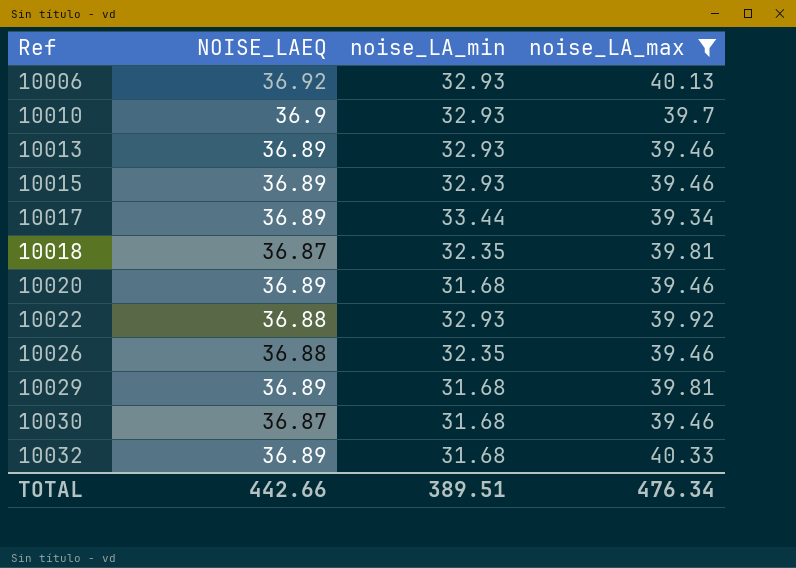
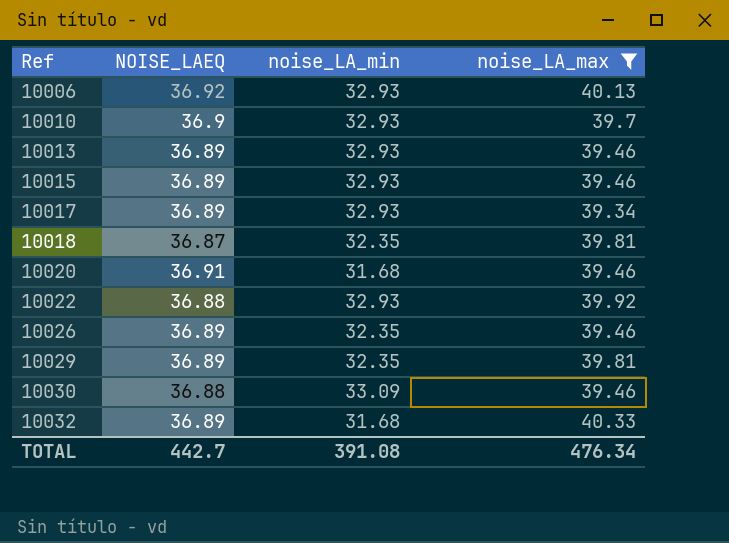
10017 | noise_LA_min: 33.44 -> 32.93
10020 | NOISE_LAEQ: 36.89 -> 36.91
10026 | NOISE_LAEQ: 36.88 -> 36.89
10029 | noise_LA_min: 31.68 -> 32.35
10030 | NOISE_LAEQ: 36.87 -> 36.88
10030 | noise_LA_min: 31.68 -> 33.09
TOTAL | NOISE_LAEQ: 442.66 -> 442.7
TOTAL | noise_LA_min: 389.51 -> 391.08

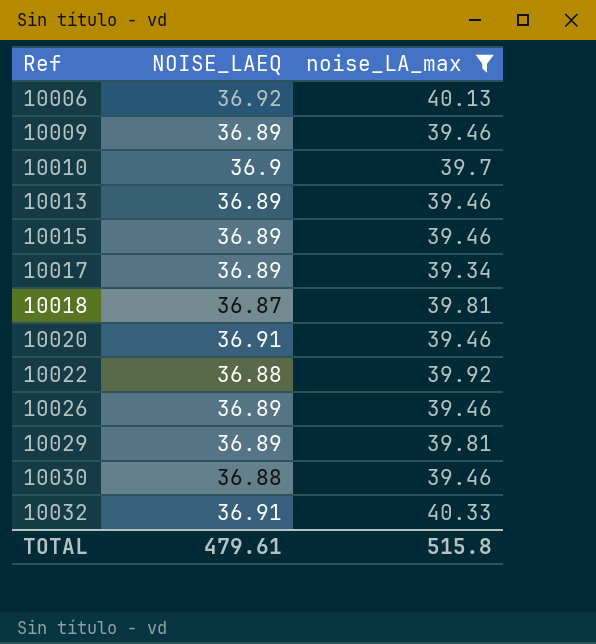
column noise_LA_min | position: 3 -> none
row 10009: none -> 36.89 | 39.46
10032 | NOISE_LAEQ: 36.89 -> 36.91
TOTAL | NOISE_LAEQ: 442.7 -> 479.61
TOTAL | noise_LA_max: 476.34 -> 515.8

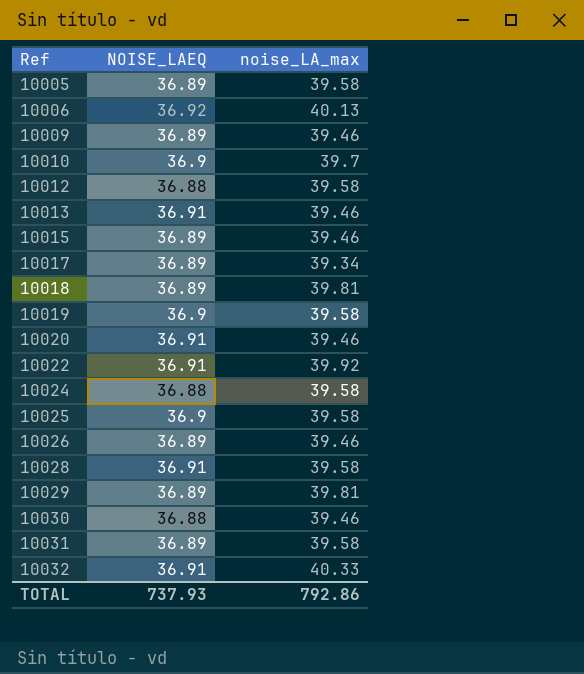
filter: noise_LA_max != 39.58 -> none
10013 | NOISE_LAEQ: 36.89 -> 36.91
10018 | NOISE_LAEQ: 36.87 -> 36.89
10022 | NOISE_LAEQ: 36.88 -> 36.91
TOTAL | NOISE_LAEQ: 479.61 -> 737.93
TOTAL | noise_LA_max: 515.8 -> 792.86

